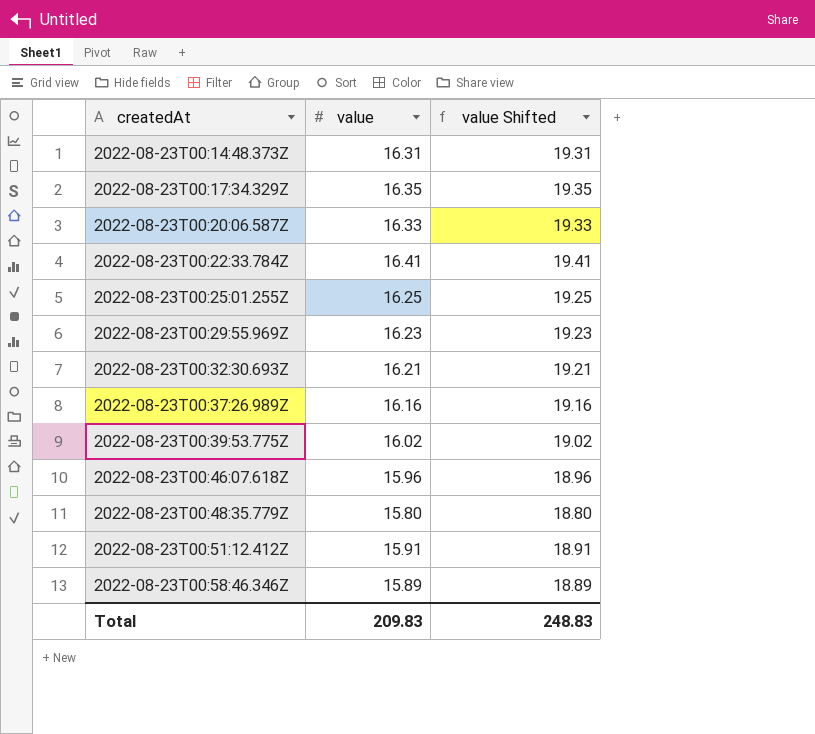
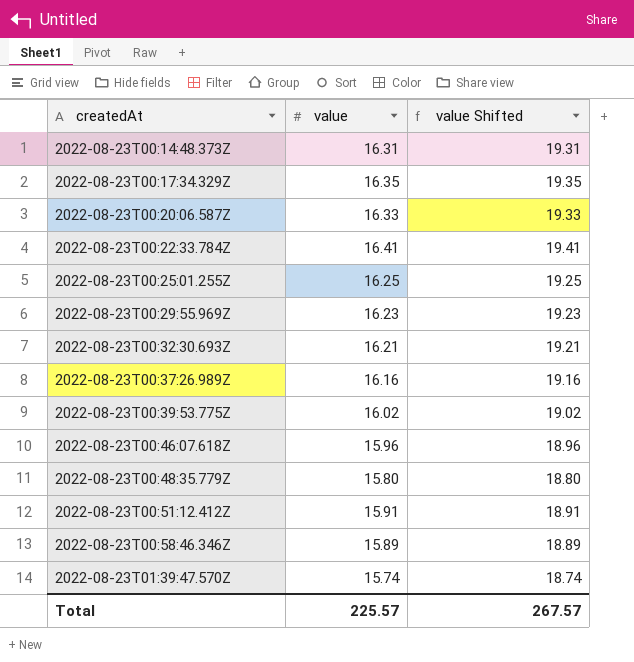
row 2022-08-23T01:39:47.570Z: none -> 15.74 | 18.74
Total | value: 209.83 -> 225.57
Total | value Shifted: 248.83 -> 267.57

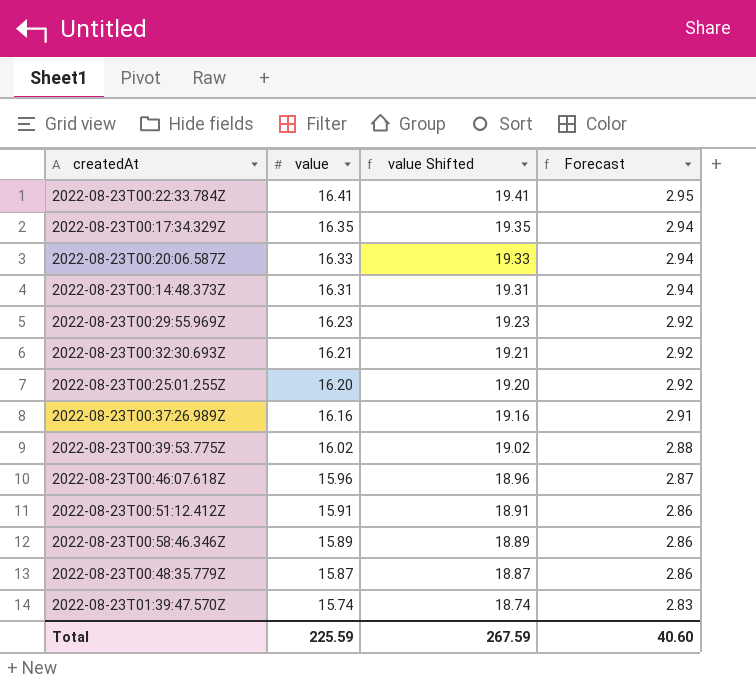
row order: createdAt ascending -> value descending
column Forecast | formula: none -> [value] * 0.18
2022-08-23T00:25:01.255Z | value: 16.25 -> 16.20
2022-08-23T00:25:01.255Z | value Shifted: 19.25 -> 19.20
2022-08-23T00:48:35.779Z | value: 15.80 -> 15.87
2022-08-23T00:48:35.779Z | value Shifted: 18.80 -> 18.87
Total | value: 225.57 -> 225.59
Total | value Shifted: 267.57 -> 267.59

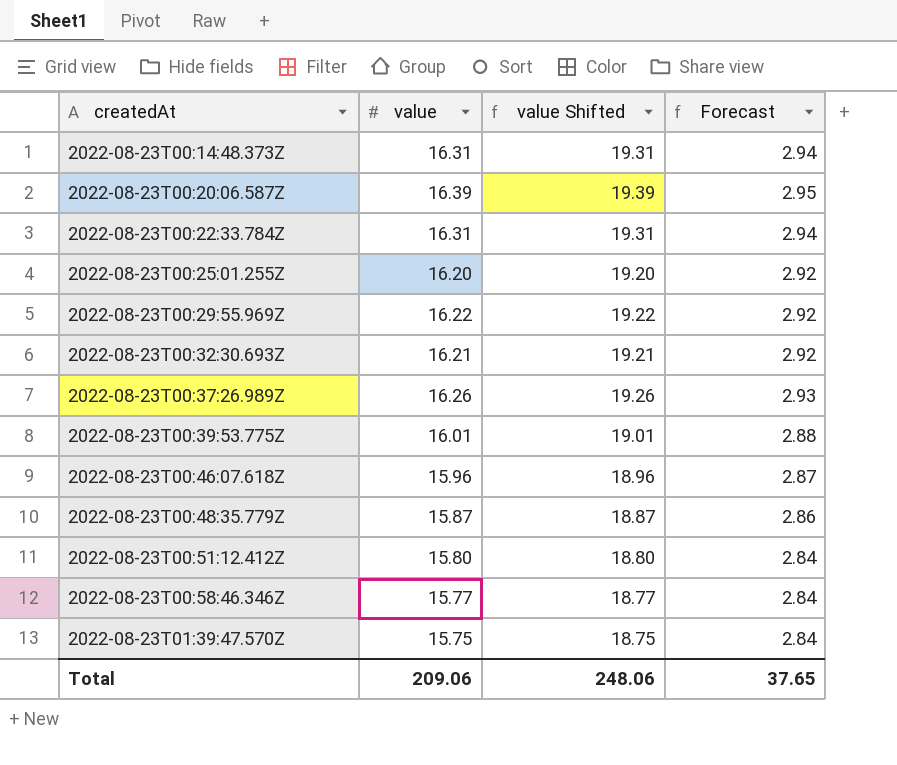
row order: value descending -> createdAt ascending
row 2022-08-23T00:17:34.329Z: 16.35 | 19.35 | 2.94 -> none
2022-08-23T00:20:06.587Z | value: 16.33 -> 16.39
2022-08-23T00:20:06.587Z | value Shifted: 19.33 -> 19.39
2022-08-23T00:20:06.587Z | Forecast: 2.94 -> 2.95
2022-08-23T00:22:33.784Z | value: 16.41 -> 16.31
2022-08-23T00:22:33.784Z | value Shifted: 19.41 -> 19.31
2022-08-23T00:22:33.784Z | Forecast: 2.95 -> 2.94
2022-08-23T00:29:55.969Z | value: 16.23 -> 16.22
2022-08-23T00:29:55.969Z | value Shifted: 19.23 -> 19.22
2022-08-23T00:37:26.989Z | value: 16.16 -> 16.26
2022-08-23T00:37:26.989Z | value Shifted: 19.16 -> 19.26
2022-08-23T00:37:26.989Z | Forecast: 2.91 -> 2.93
2022-08-23T00:39:53.775Z | value: 16.02 -> 16.01
2022-08-23T00:39:53.775Z | value Shifted: 19.02 -> 19.01
2022-08-23T00:51:12.412Z | value: 15.91 -> 15.80
2022-08-23T00:51:12.412Z | value Shifted: 18.91 -> 18.80
2022-08-23T00:51:12.412Z | Forecast: 2.86 -> 2.84
2022-08-23T00:58:46.346Z | value: 15.89 -> 15.77
2022-08-23T00:58:46.346Z | value Shifted: 18.89 -> 18.77
2022-08-23T00:58:46.346Z | Forecast: 2.86 -> 2.84
2022-08-23T01:39:47.570Z | value: 15.74 -> 15.75
2022-08-23T01:39:47.570Z | value Shifted: 18.74 -> 18.75
2022-08-23T01:39:47.570Z | Forecast: 2.83 -> 2.84
Total | value: 225.59 -> 209.06
Total | value Shifted: 267.59 -> 248.06
Total | Forecast: 40.60 -> 37.65

